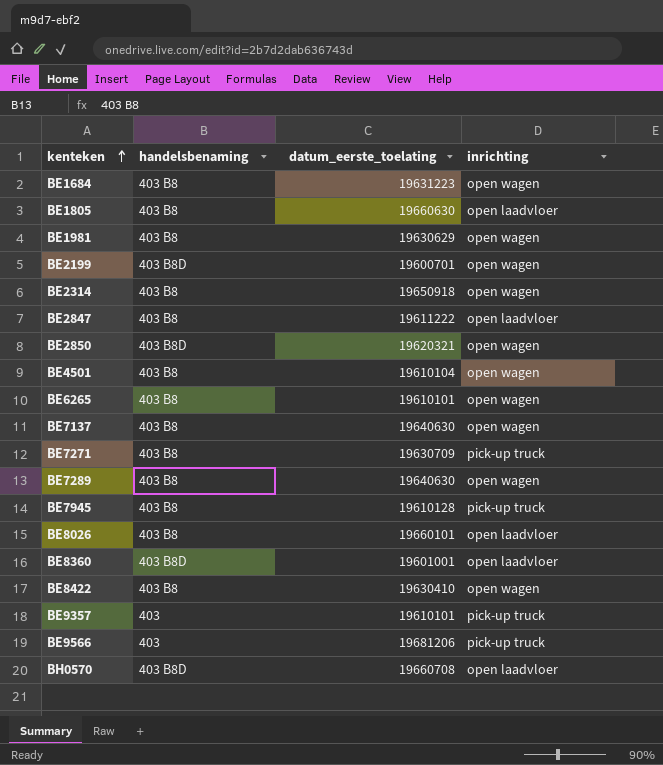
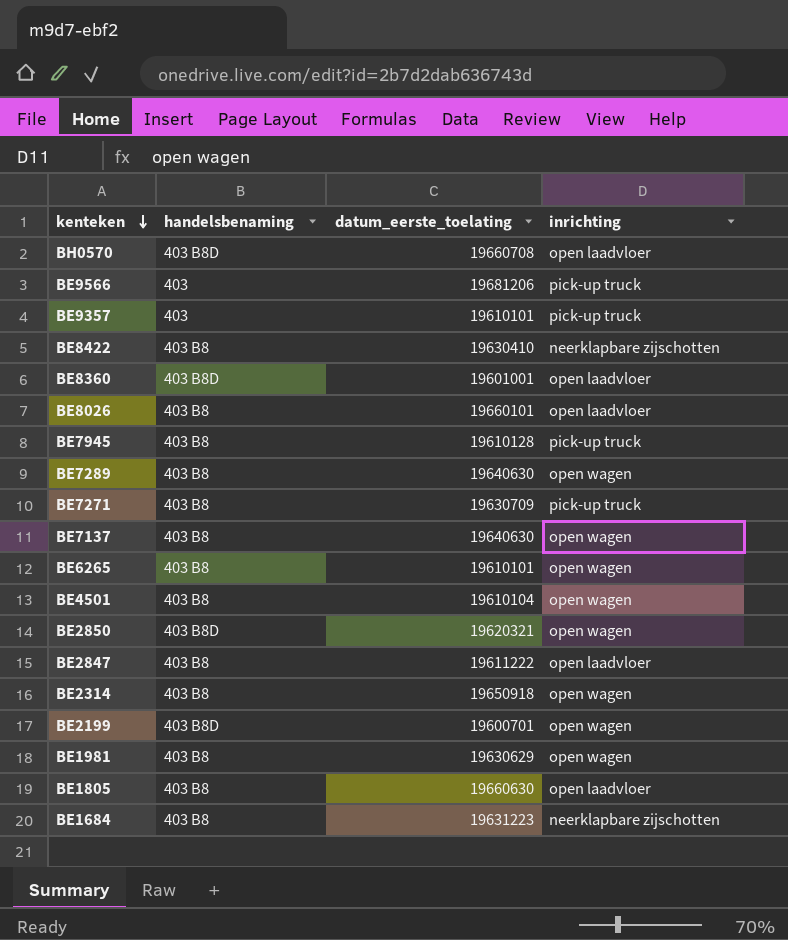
row order: kenteken ascending -> kenteken descending
BE8422 | inrichting: open wagen -> neerklapbare zijschotten
BE1684 | inrichting: open wagen -> neerklapbare zijschotten

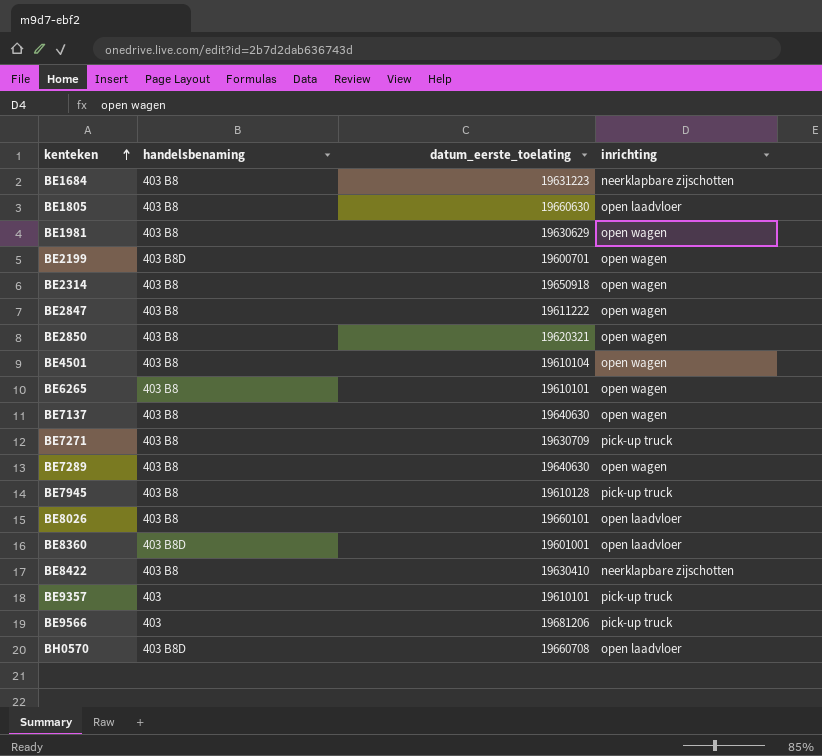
row order: kenteken descending -> kenteken ascending
BE2847 | inrichting: open laadvloer -> open wagen
BE2850 | handelsbenaming: 403 B8D -> 403 B8

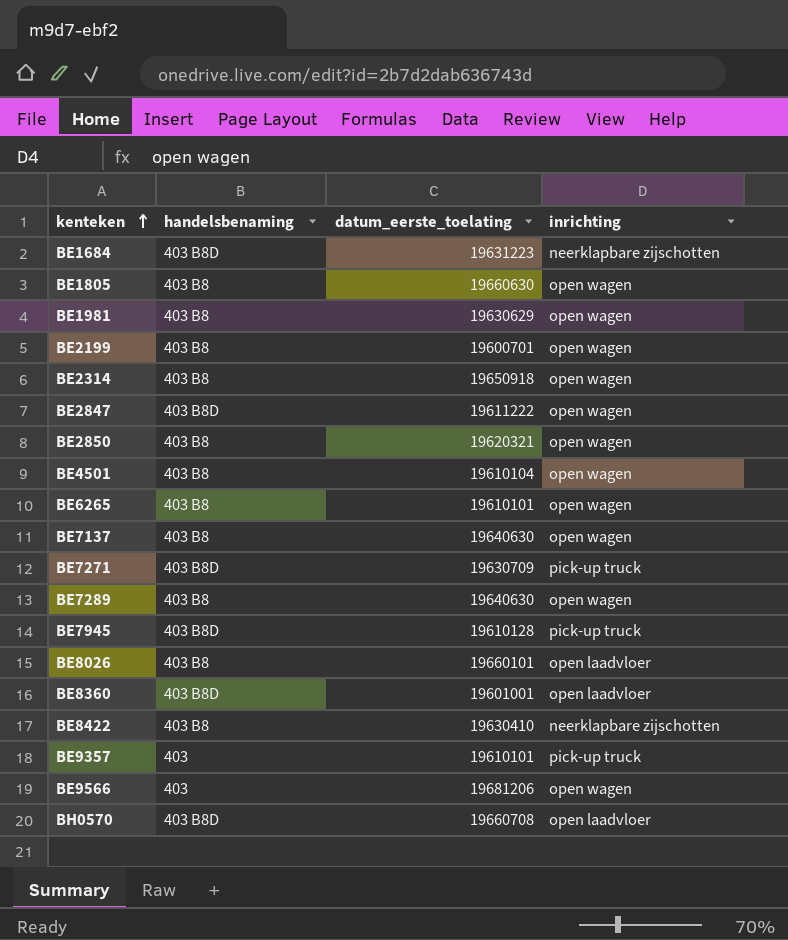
BE1684 | handelsbenaming: 403 B8 -> 403 B8D
BE1805 | inrichting: open laadvloer -> open wagen
BE2199 | handelsbenaming: 403 B8D -> 403 B8
BE2847 | handelsbenaming: 403 B8 -> 403 B8D
BE7271 | handelsbenaming: 403 B8 -> 403 B8D
BE7945 | handelsbenaming: 403 B8 -> 403 B8D
BE9566 | inrichting: pick-up truck -> open wagen

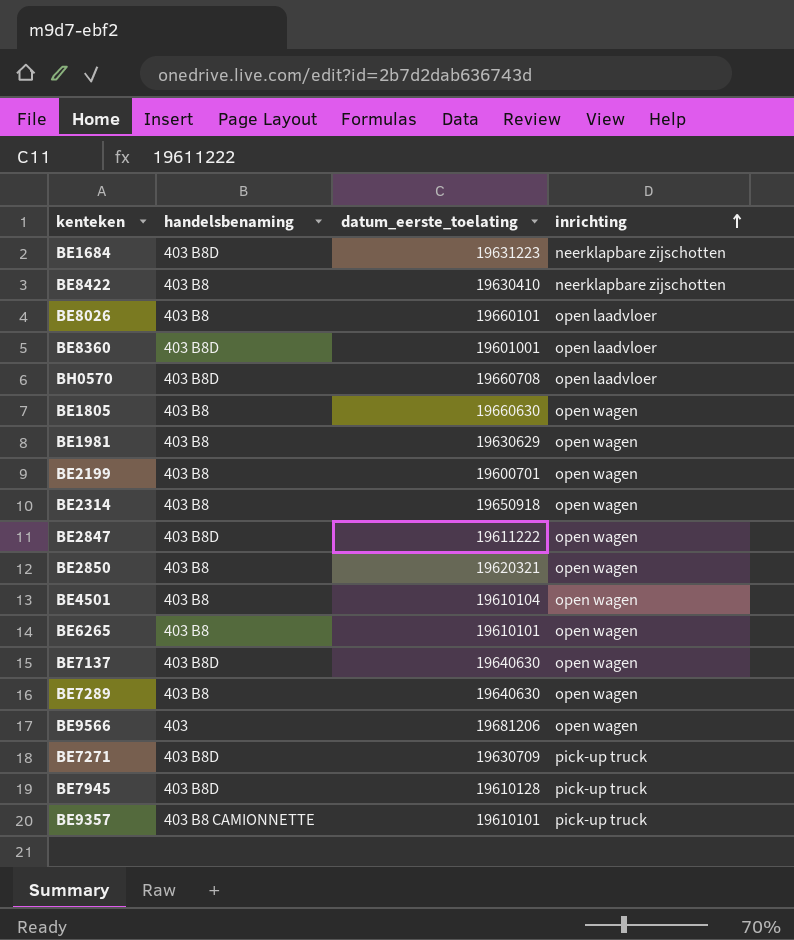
row order: kenteken ascending -> inrichting ascending
BE7137 | handelsbenaming: 403 B8 -> 403 B8D
BE9357 | handelsbenaming: 403 -> 403 B8 CAMIONNETTE

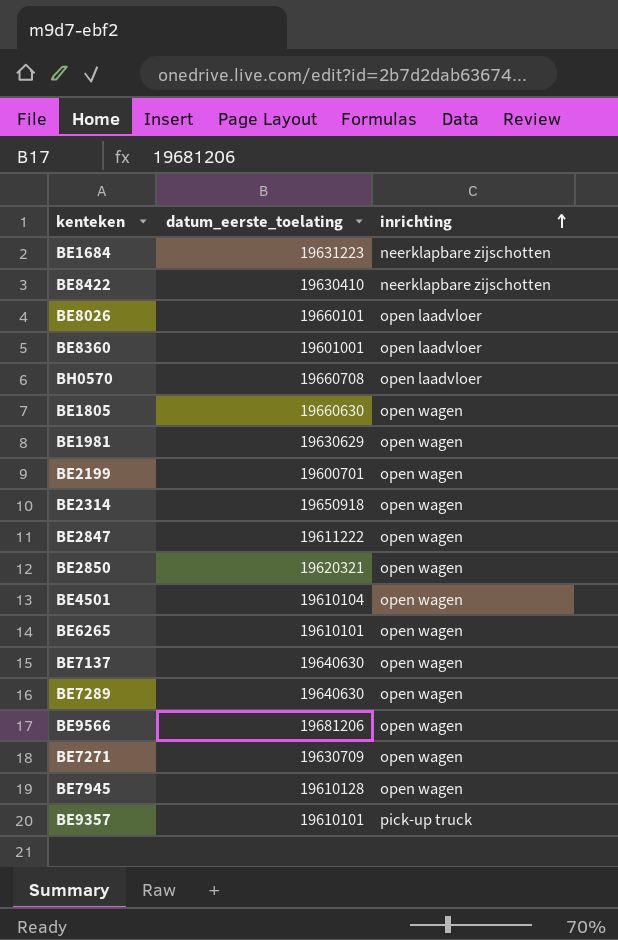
column handelsbenaming | position: 2 -> none
BE7271 | inrichting: pick-up truck -> open wagen
BE7945 | inrichting: pick-up truck -> open wagen

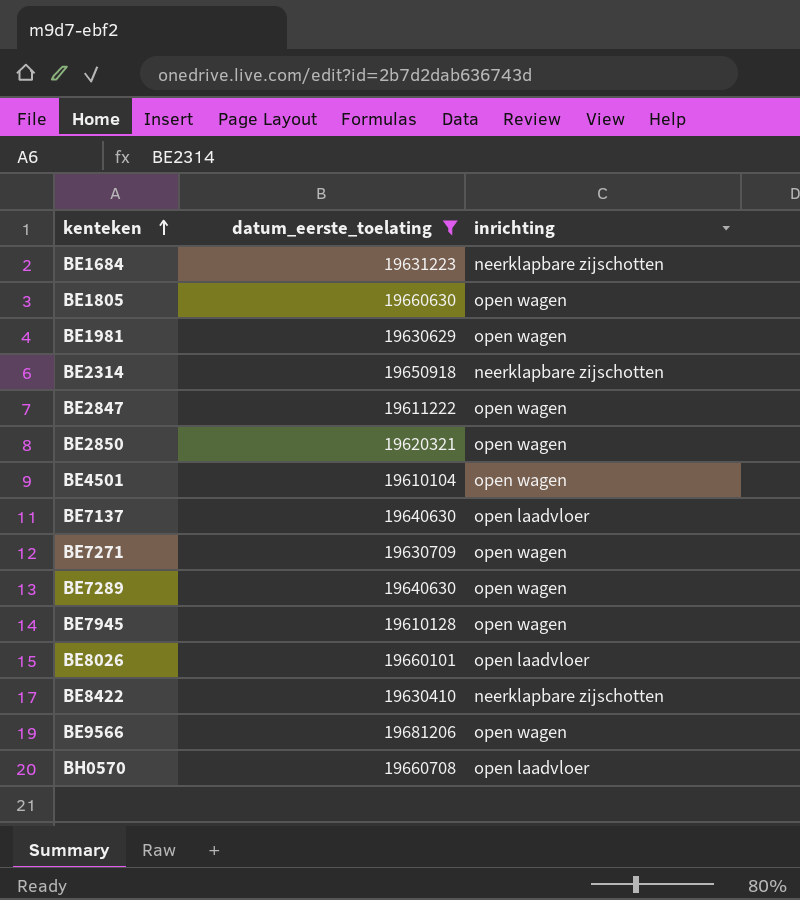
filter: none -> datum_eerste_toelating >= 19610104
row order: inrichting ascending -> kenteken ascending
BE2314 | inrichting: open wagen -> neerklapbare zijschotten
BE7137 | inrichting: open wagen -> open laadvloer

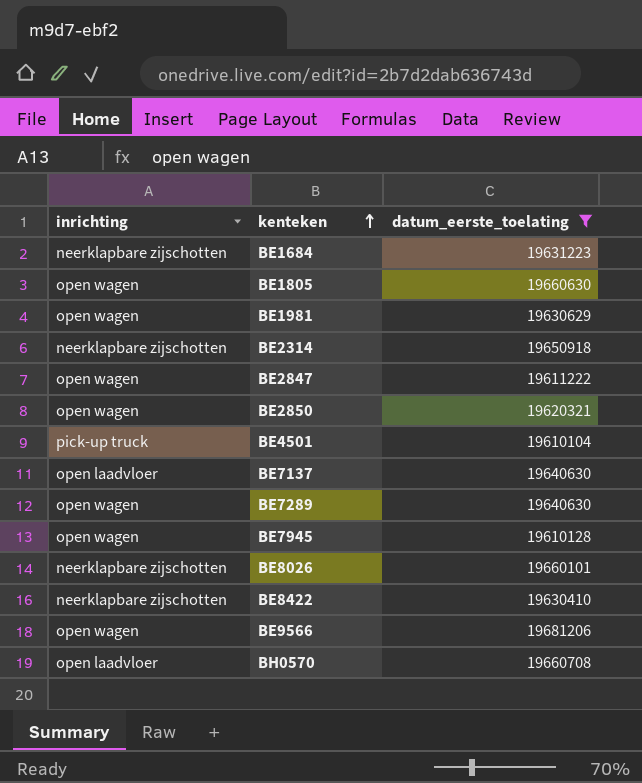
column inrichting | position: 3 -> 1
row BE7271: 19630709 | open wagen -> none
BE4501 | inrichting: open wagen -> pick-up truck
BE8026 | inrichting: open laadvloer -> neerklapbare zijschotten

